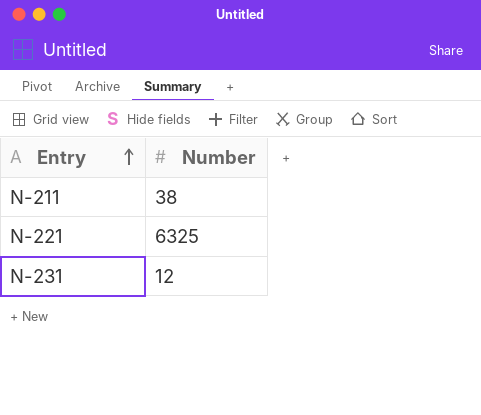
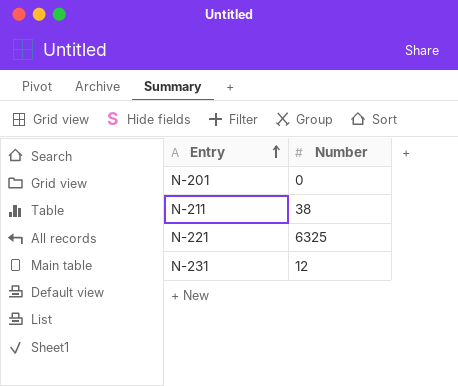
row N-201: none -> 0

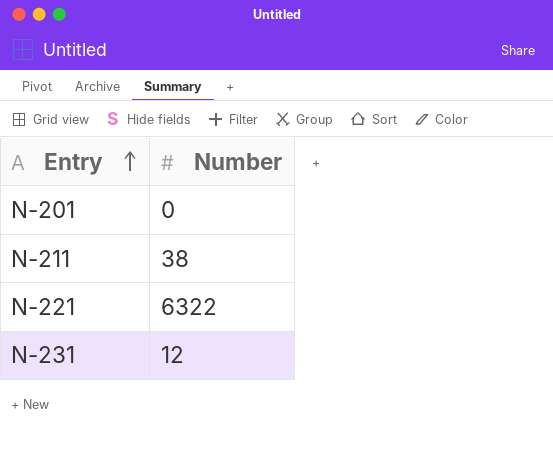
N-221 | Number: 6325 -> 6322

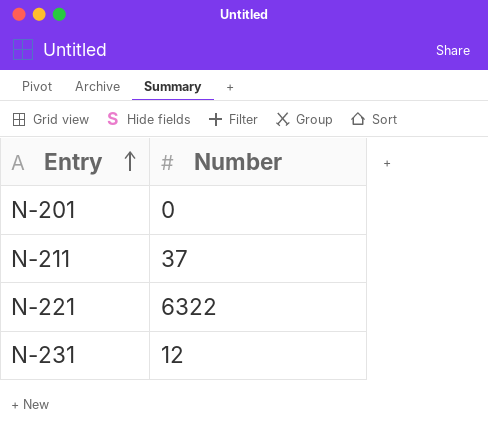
N-211 | Number: 38 -> 37

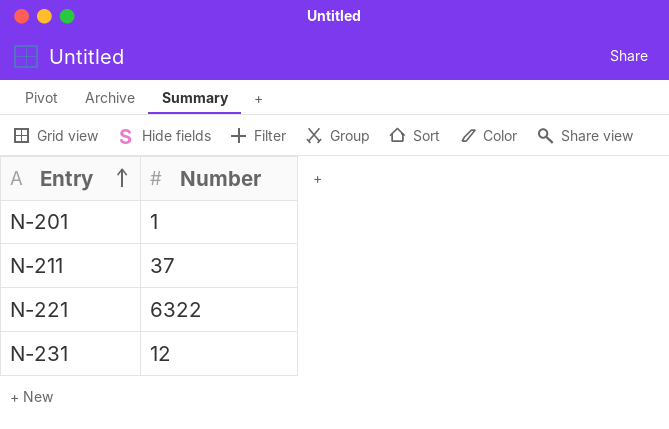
N-201 | Number: 0 -> 1

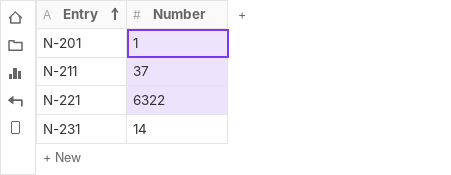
N-231 | Number: 12 -> 14

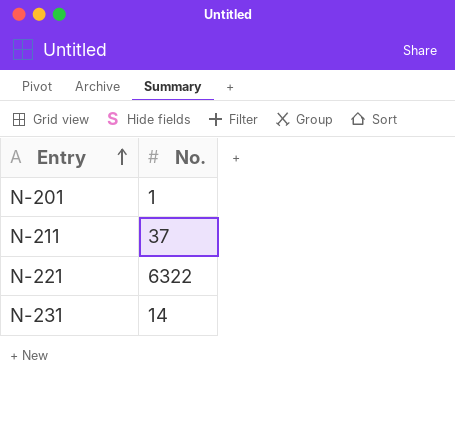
column name: Number -> No.

